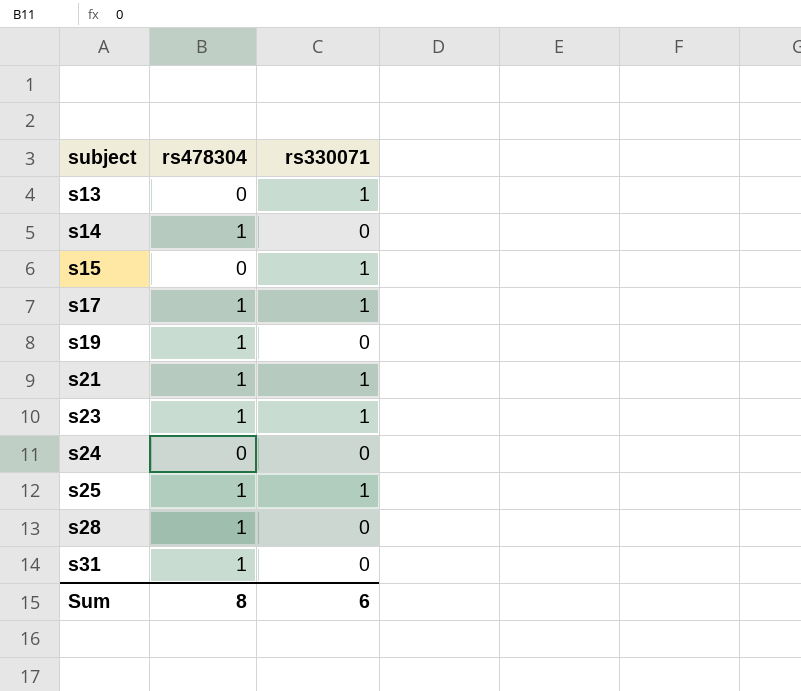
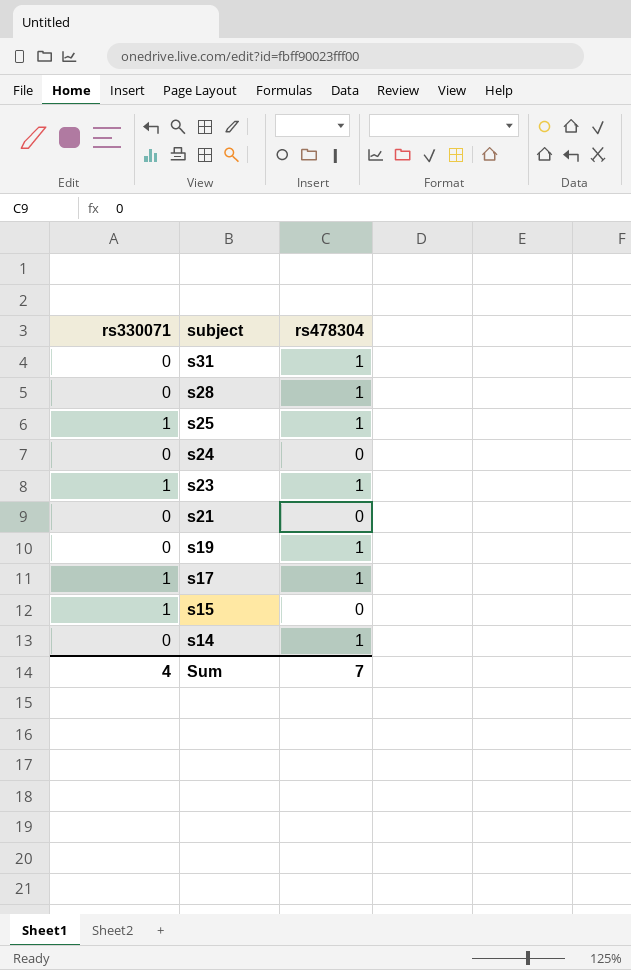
row order: subject ascending -> subject descending
column rs330071 | position: 3 -> 1
row s13: 0 | 1 -> none
s21 | rs330071: 1 -> 0
s21 | rs478304: 1 -> 0
Sum | rs330071: 6 -> 4
Sum | rs478304: 8 -> 7

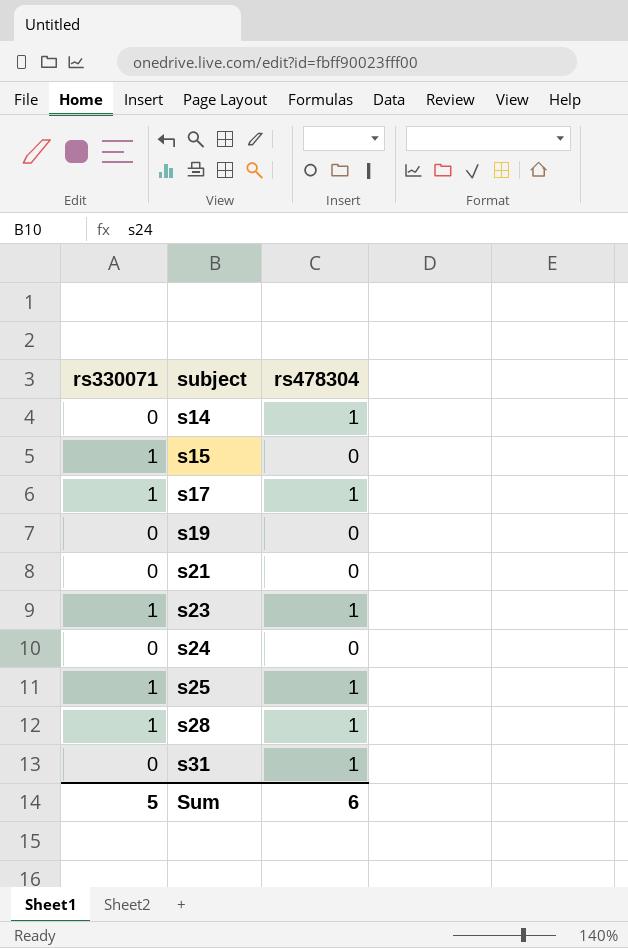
row order: subject descending -> subject ascending
s19 | rs478304: 1 -> 0
s28 | rs330071: 0 -> 1
Sum | rs330071: 4 -> 5
Sum | rs478304: 7 -> 6

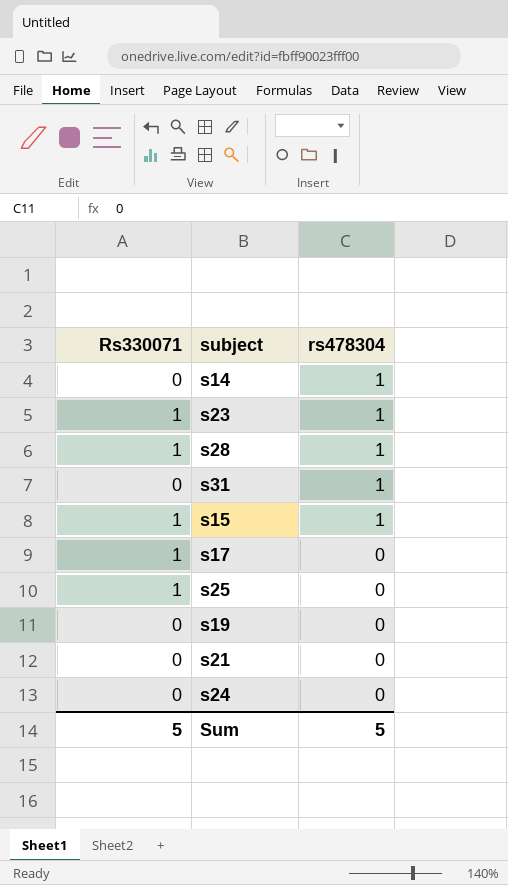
row order: subject ascending -> rs478304 descending
column name: rs330071 -> Rs330071
s15 | rs478304: 0 -> 1
s17 | rs478304: 1 -> 0
s25 | rs478304: 1 -> 0
Sum | rs478304: 6 -> 5

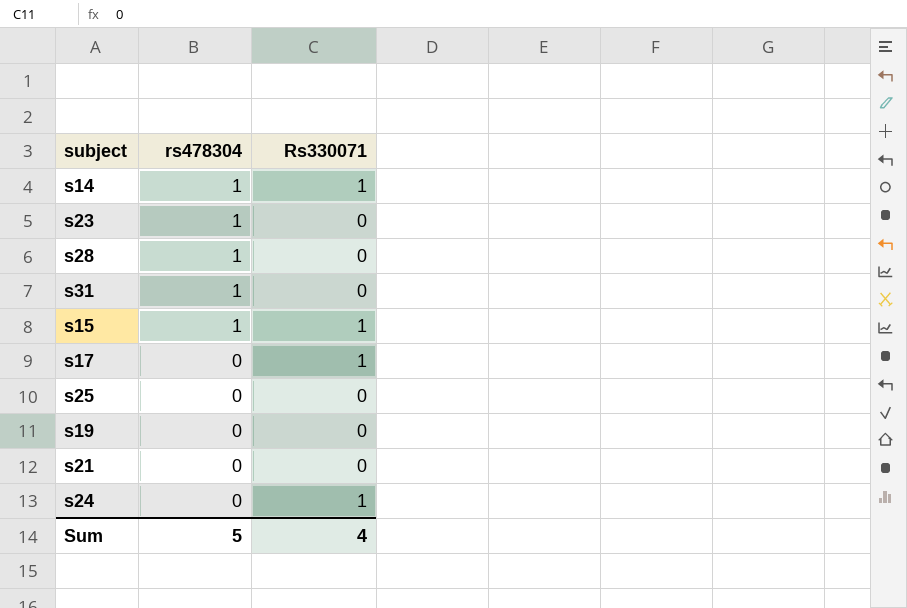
column Rs330071 | position: 1 -> 3
s14 | Rs330071: 0 -> 1
s23 | Rs330071: 1 -> 0
s28 | Rs330071: 1 -> 0
s25 | Rs330071: 1 -> 0
s24 | Rs330071: 0 -> 1
Sum | Rs330071: 5 -> 4

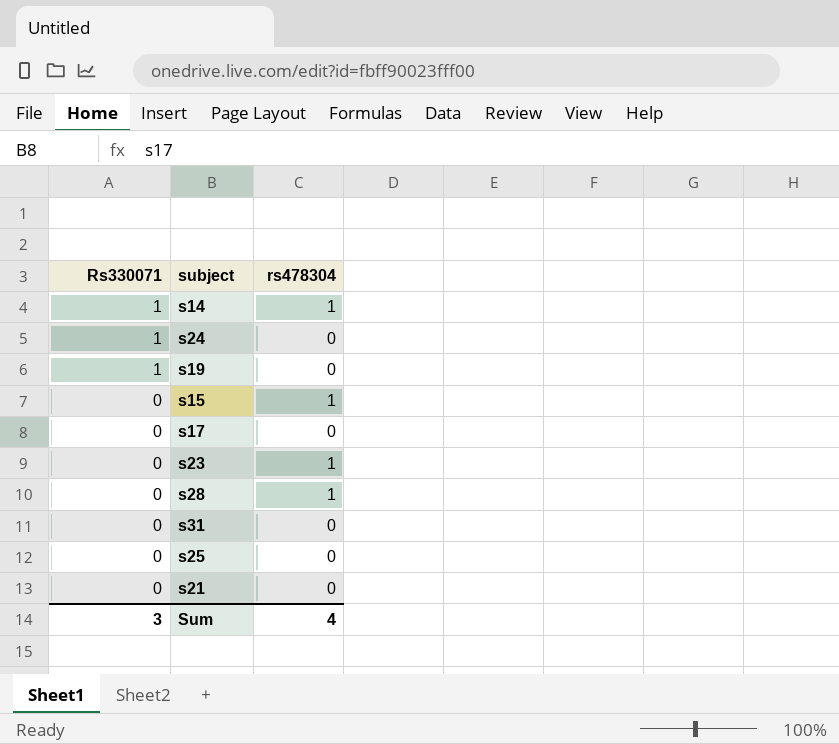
row order: rs478304 descending -> Rs330071 descending
column Rs330071 | position: 3 -> 1
s19 | Rs330071: 0 -> 1
s15 | Rs330071: 1 -> 0
s17 | Rs330071: 1 -> 0
s31 | rs478304: 1 -> 0
Sum | Rs330071: 4 -> 3
Sum | rs478304: 5 -> 4

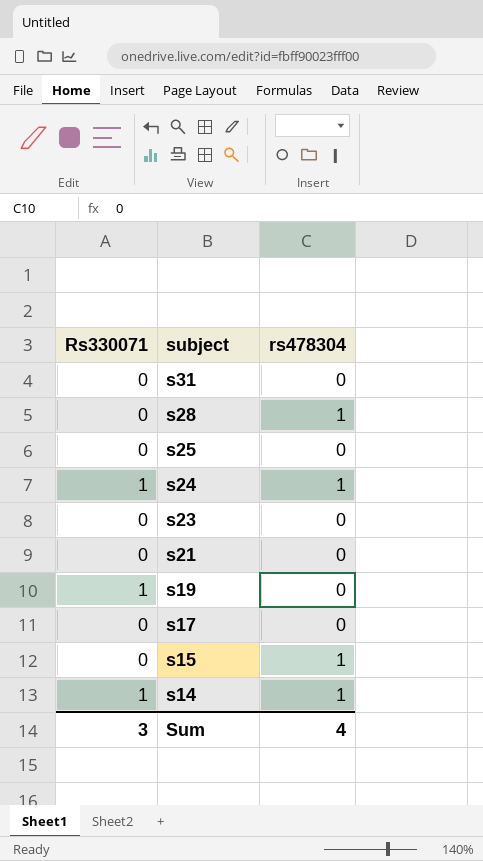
row order: Rs330071 descending -> subject descending
s24 | rs478304: 0 -> 1
s23 | rs478304: 1 -> 0

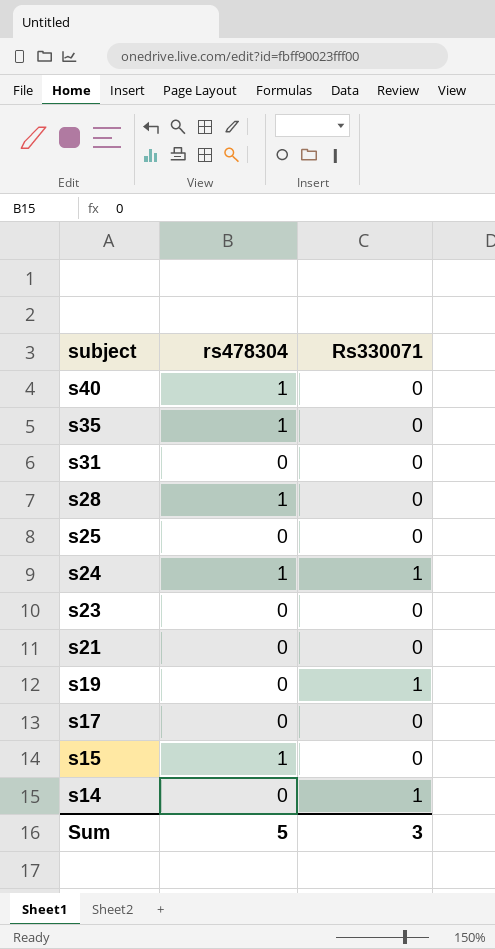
column Rs330071 | position: 1 -> 3
row s40: none -> 1 | 0
row s35: none -> 1 | 0
s14 | rs478304: 1 -> 0
Sum | rs478304: 4 -> 5

